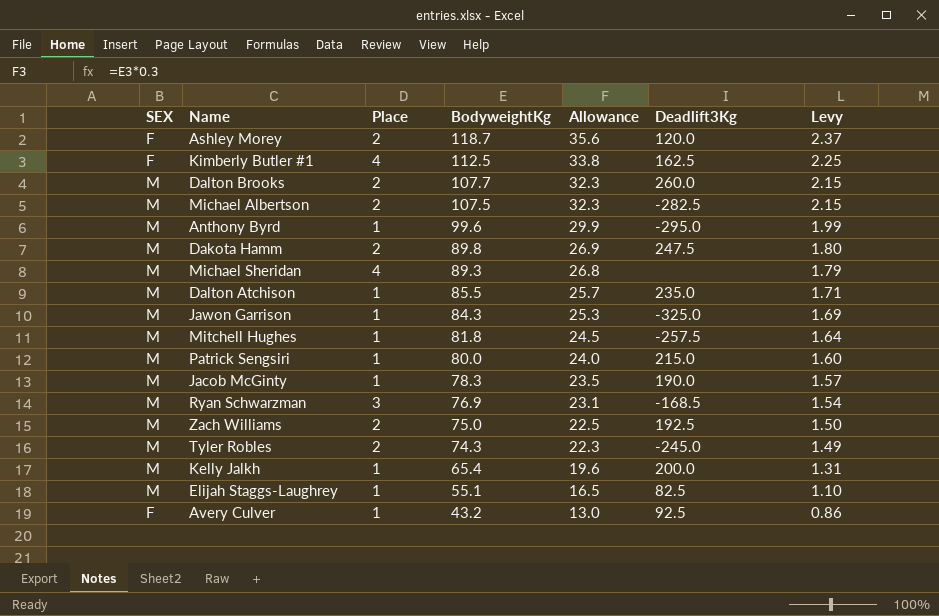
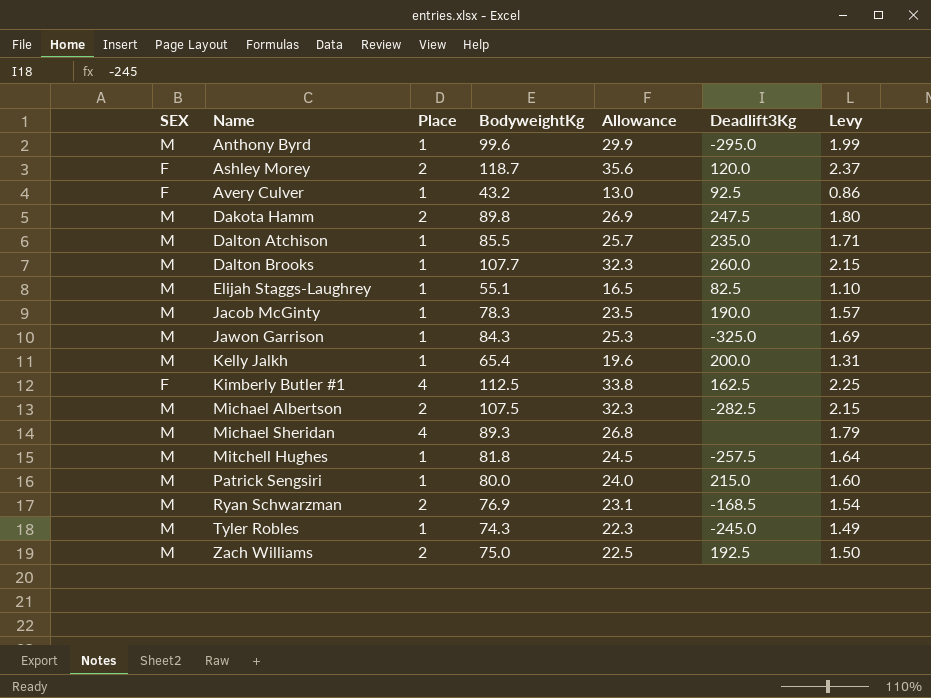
row order: BodyweightKg descending -> Name ascending
Dalton Brooks | Place: 2 -> 1
Ryan Schwarzman | Place: 3 -> 2
Tyler Robles | Place: 2 -> 1

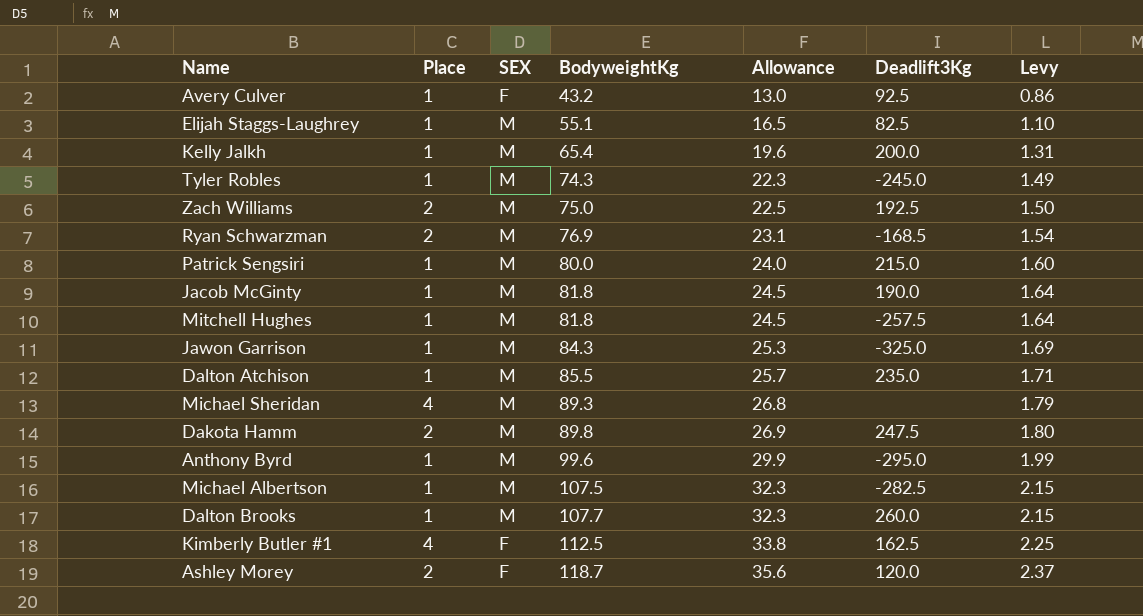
row order: Name ascending -> BodyweightKg ascending
column SEX | position: 1 -> 3
Jacob McGinty | BodyweightKg: 78.3 -> 81.8
Jacob McGinty | Allowance: 23.5 -> 24.5
Jacob McGinty | Levy: 1.57 -> 1.64
Michael Albertson | Place: 2 -> 1

